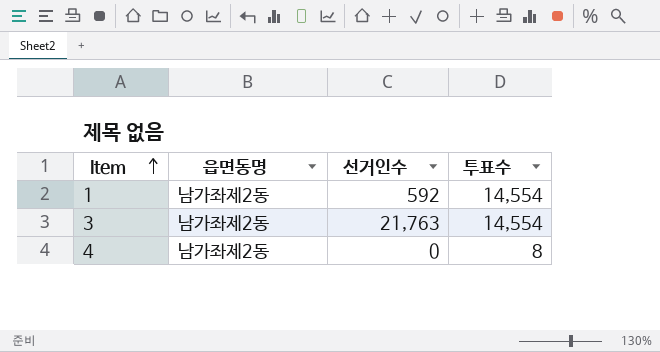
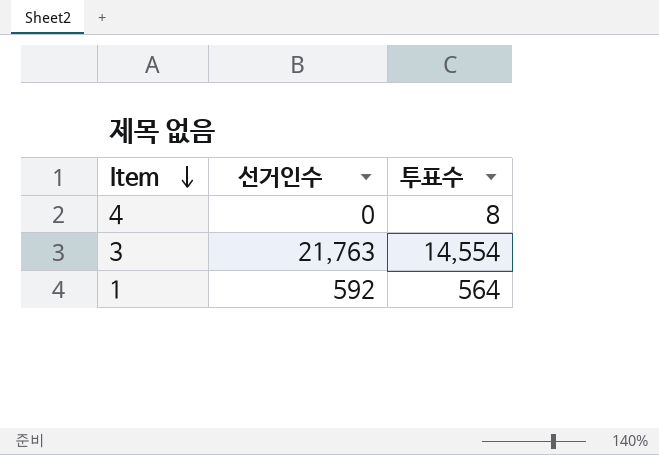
row order: Item ascending -> Item descending
column 읍면동명 | position: 2 -> none
1 | 투표수: 14,554 -> 564

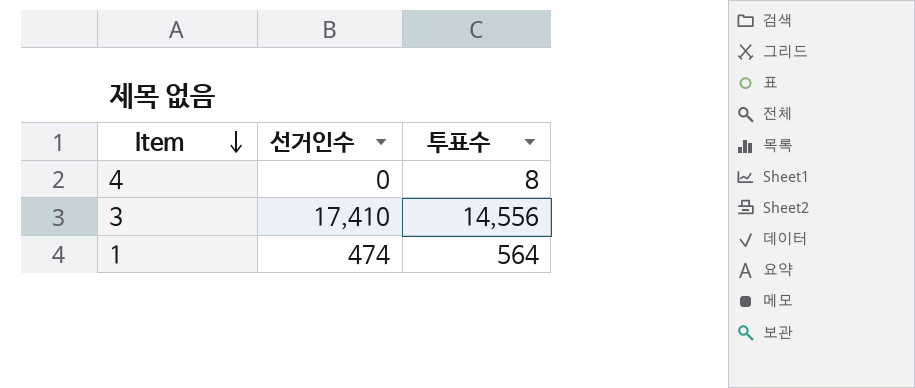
3 | 선거인수: 21,763 -> 17,410
3 | 투표수: 14,554 -> 14,556
1 | 선거인수: 592 -> 474

